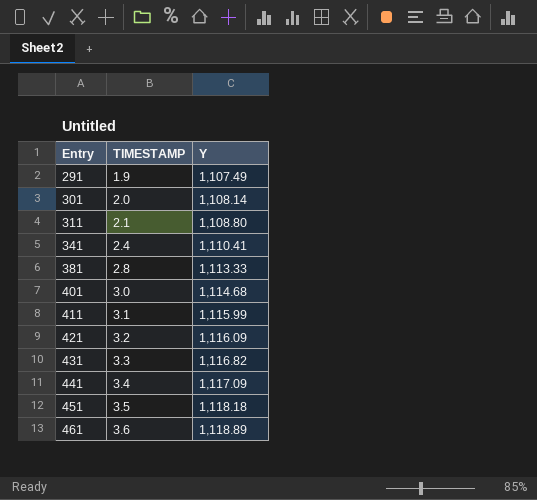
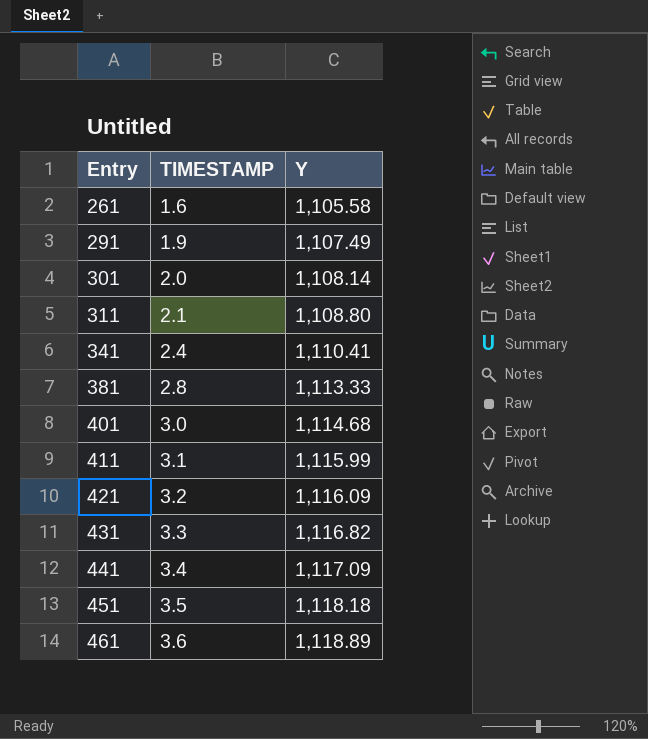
row 261: none -> 1.6 | 1,105.58

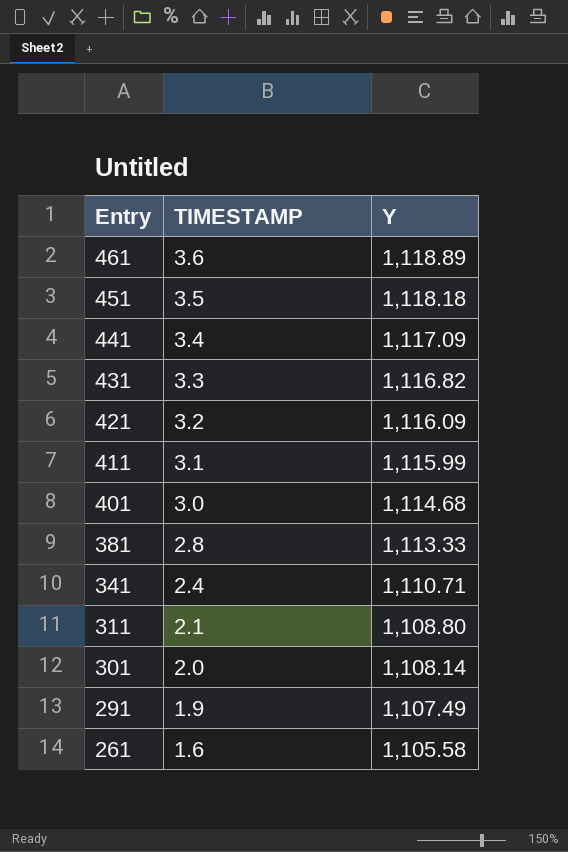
row order: Entry ascending -> Entry descending
341 | Y: 1,110.41 -> 1,110.71

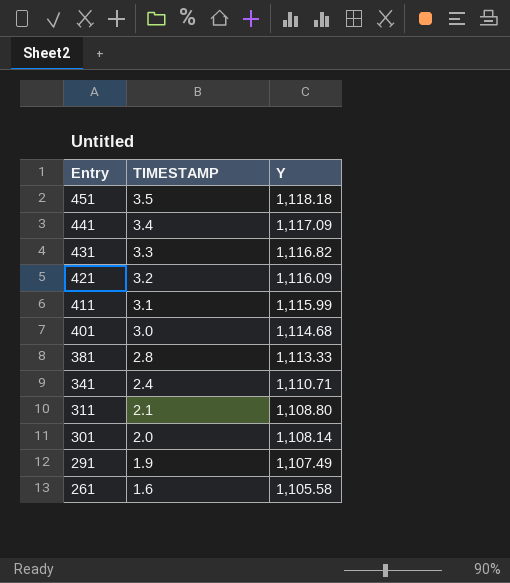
row 461: 3.6 | 1,118.89 -> none

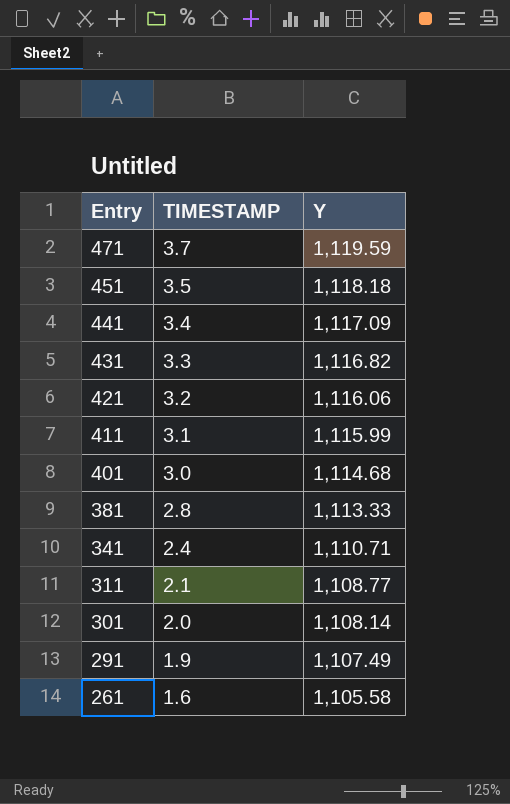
row 471: none -> 3.7 | 1,119.59
421 | Y: 1,116.09 -> 1,116.06
311 | Y: 1,108.80 -> 1,108.77

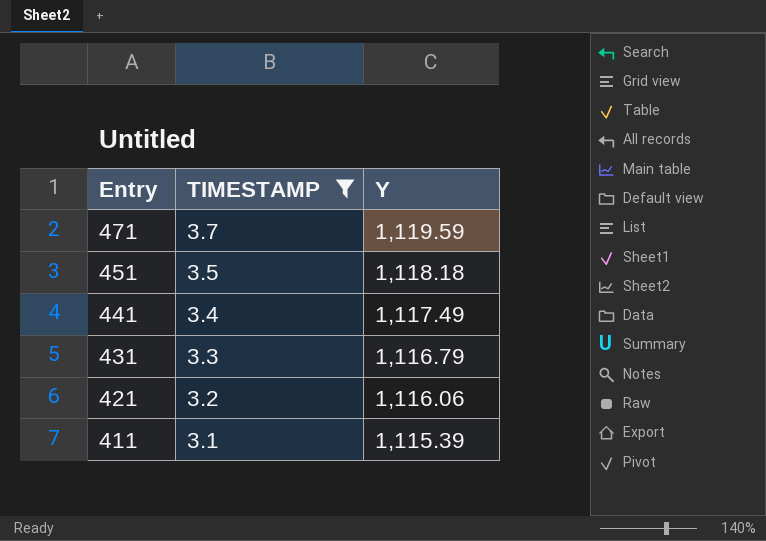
filter: none -> TIMESTAMP >= 3.1
441 | Y: 1,117.09 -> 1,117.49
431 | Y: 1,116.82 -> 1,116.79
411 | Y: 1,115.99 -> 1,115.39

